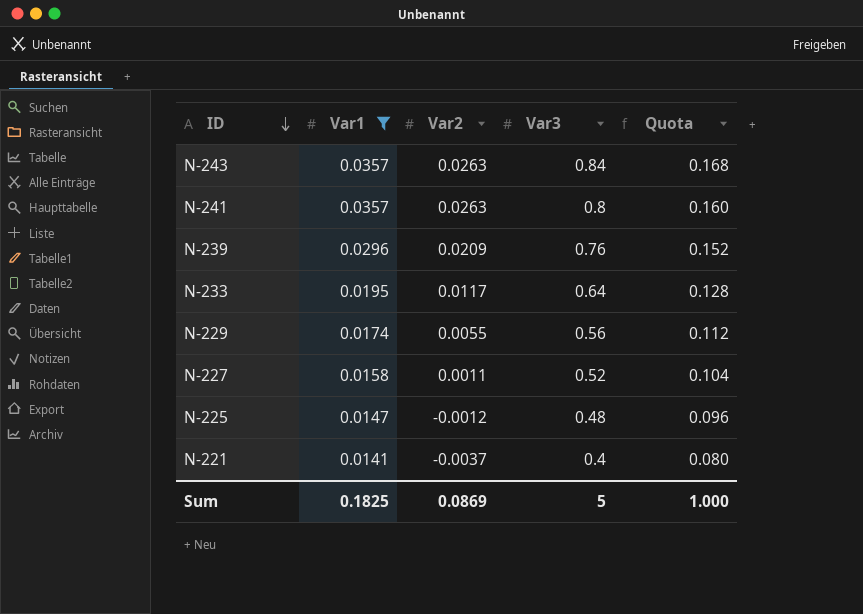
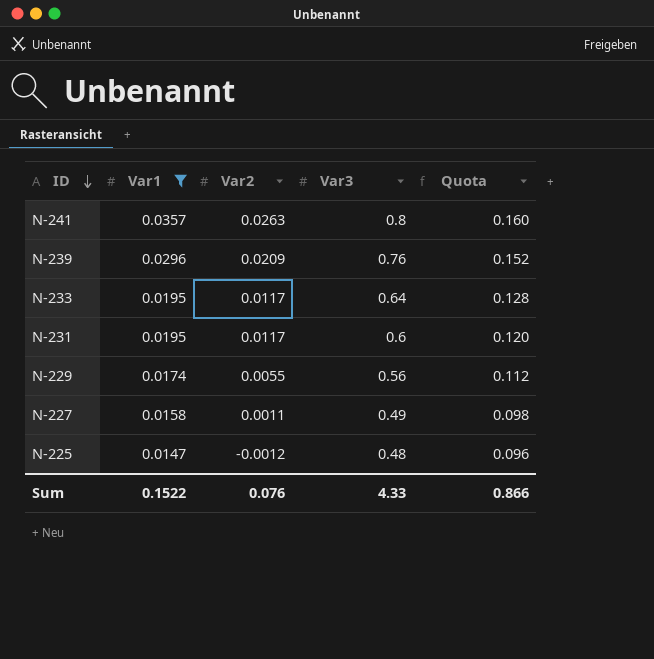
row N-243: 0.0357 | 0.0263 | 0.84 | 0.168 -> none
row N-221: 0.0141 | -0.0037 | 0.4 | 0.080 -> none
row N-231: none -> 0.0195 | 0.0117 | 0.6 | 0.120
N-227 | Var3: 0.52 -> 0.49
N-227 | Quota: 0.104 -> 0.098
Sum | Var1: 0.1825 -> 0.1522
Sum | Var2: 0.0869 -> 0.076
Sum | Var3: 5 -> 4.33
Sum | Quota: 1.000 -> 0.866

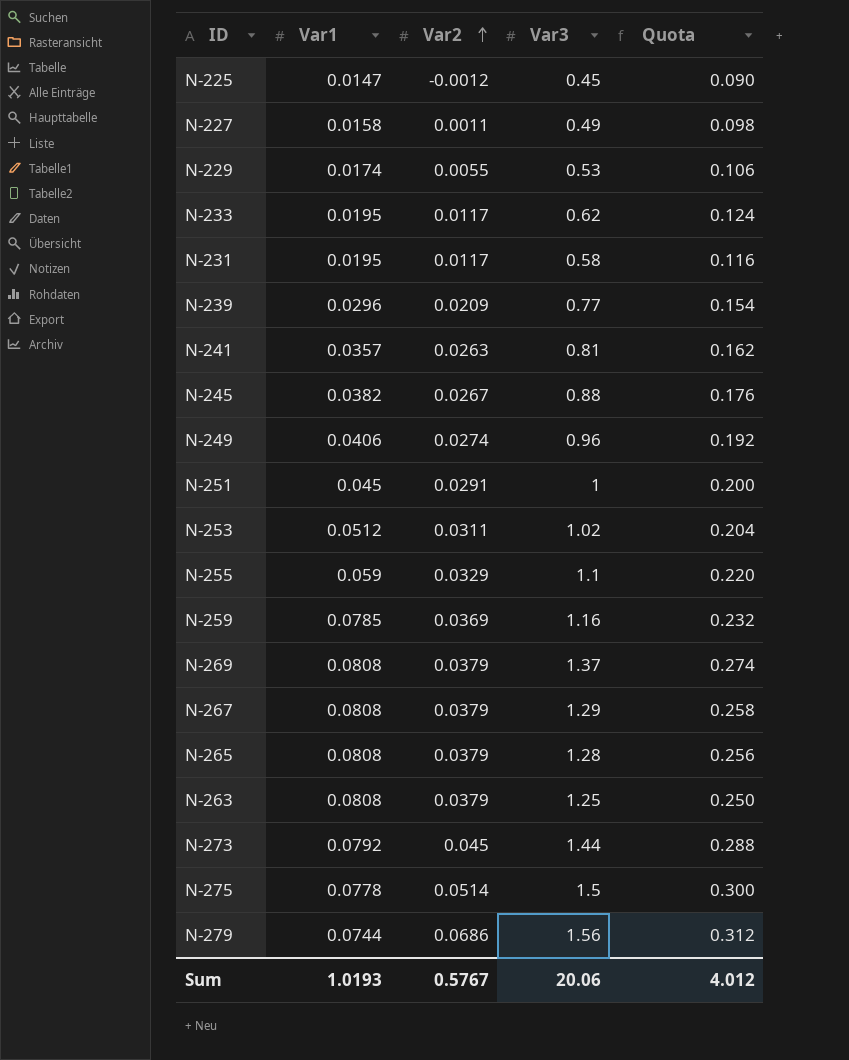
filter: Var1 <= 0.0357 -> none
row order: ID descending -> Var2 ascending
N-225 | Var3: 0.48 -> 0.45
N-225 | Quota: 0.096 -> 0.090
N-229 | Var3: 0.56 -> 0.53
N-229 | Quota: 0.112 -> 0.106
N-233 | Var3: 0.64 -> 0.62
N-233 | Quota: 0.128 -> 0.124
N-231 | Var3: 0.6 -> 0.58
N-231 | Quota: 0.120 -> 0.116
N-239 | Var3: 0.76 -> 0.77
N-239 | Quota: 0.152 -> 0.154
N-241 | Var3: 0.8 -> 0.81
N-241 | Quota: 0.160 -> 0.162
Sum | Var1: 0.1522 -> 1.0193
Sum | Var2: 0.076 -> 0.5767
Sum | Var3: 4.33 -> 20.06
Sum | Quota: 0.866 -> 4.012

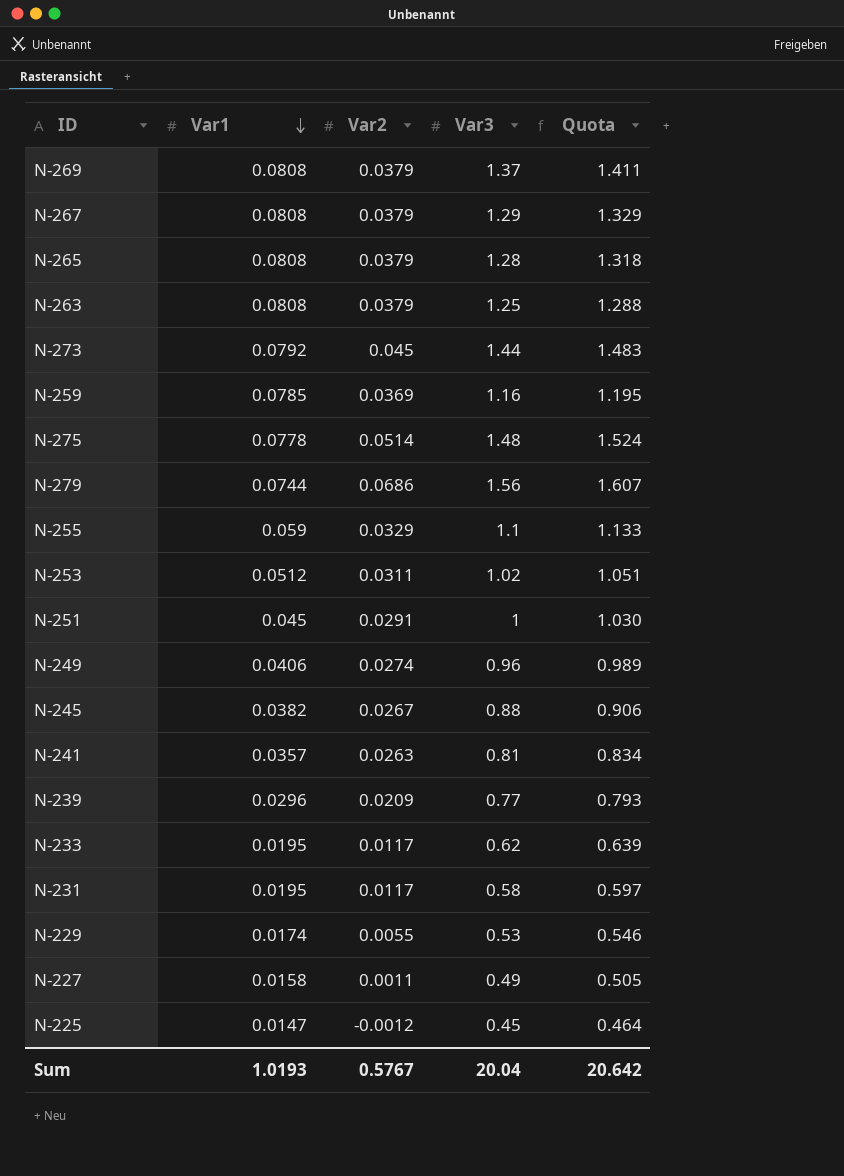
row order: Var2 ascending -> Var1 descending
column Quota | formula: [Var3] * 0.2 -> [Var3] * 1.03
N-275 | Var3: 1.5 -> 1.48
Sum | Var3: 20.06 -> 20.04
Sum | Quota: 4.012 -> 20.642

